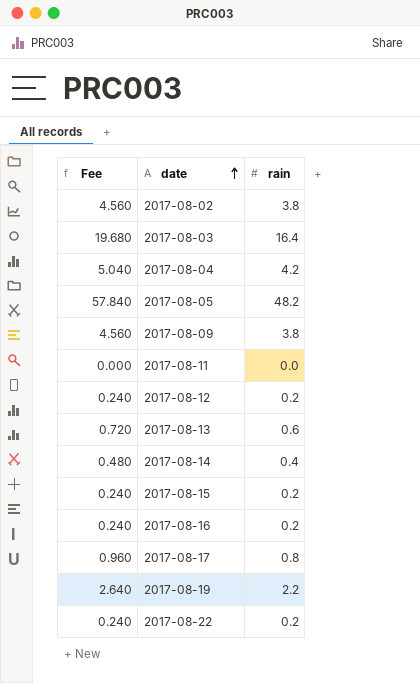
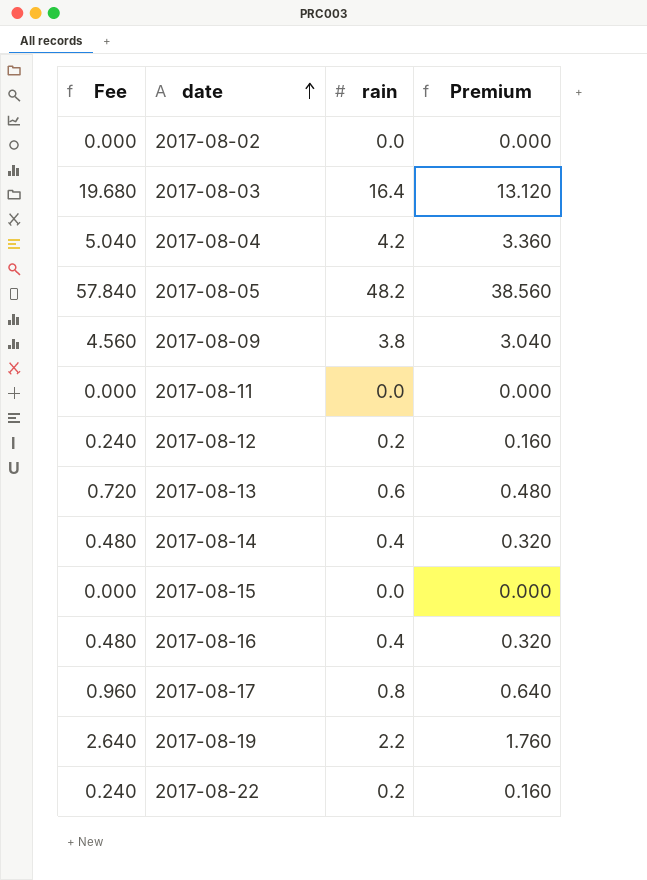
column Premium | formula: none -> [rain] * 0.8
2017-08-02 | Fee: 4.560 -> 0.000
2017-08-02 | rain: 3.8 -> 0.0
2017-08-15 | Fee: 0.240 -> 0.000
2017-08-15 | rain: 0.2 -> 0.0
2017-08-16 | Fee: 0.240 -> 0.480
2017-08-16 | rain: 0.2 -> 0.4

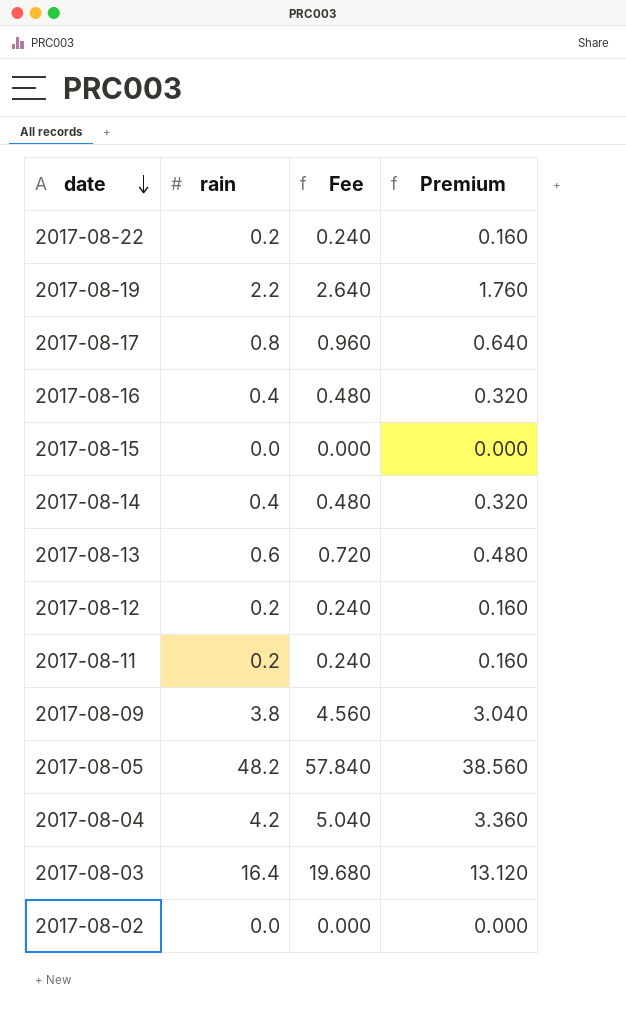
row order: date ascending -> date descending
column Fee | position: 1 -> 3
2017-08-11 | rain: 0.0 -> 0.2
2017-08-11 | Fee: 0.000 -> 0.240
2017-08-11 | Premium: 0.000 -> 0.160

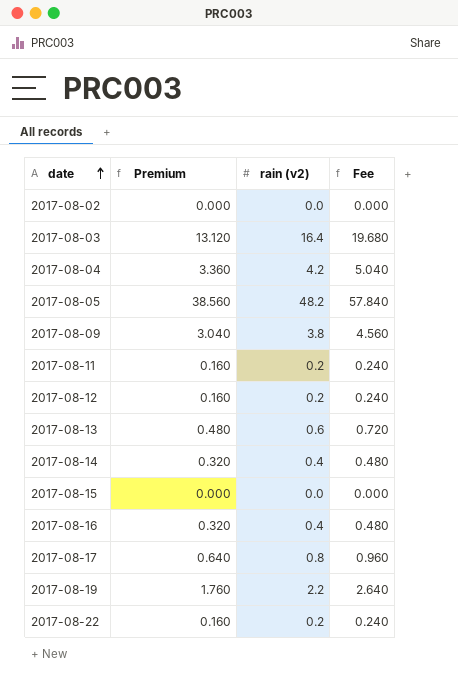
row order: date descending -> date ascending
column Premium | position: 4 -> 2
column name: rain -> rain (v2)

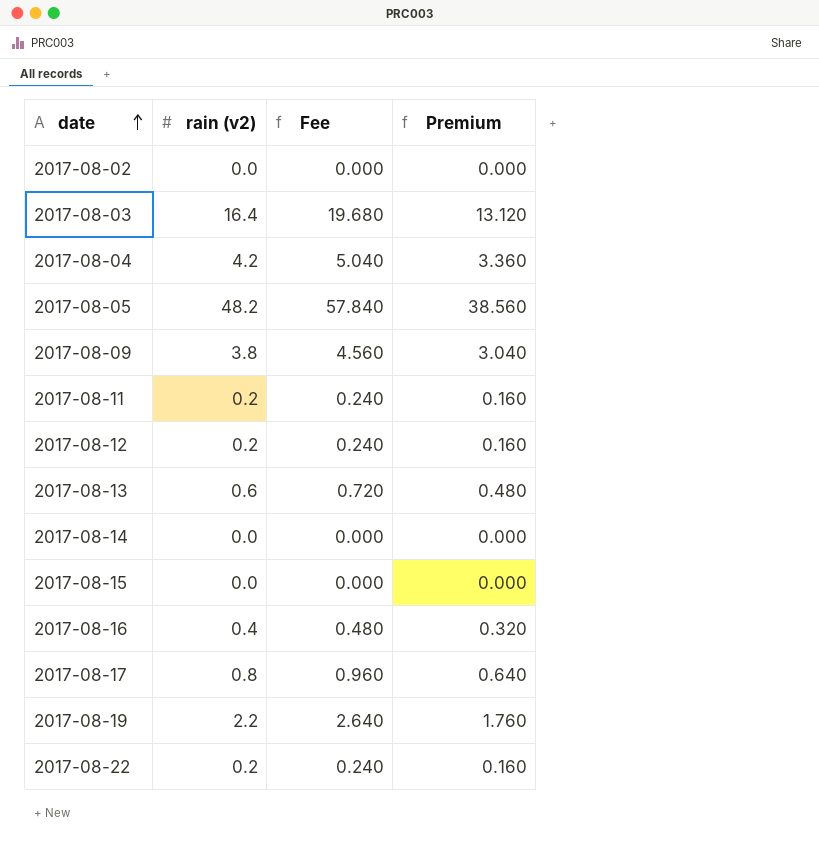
column Premium | position: 2 -> 4
2017-08-14 | rain (v2): 0.4 -> 0.0
2017-08-14 | Fee: 0.480 -> 0.000
2017-08-14 | Premium: 0.320 -> 0.000

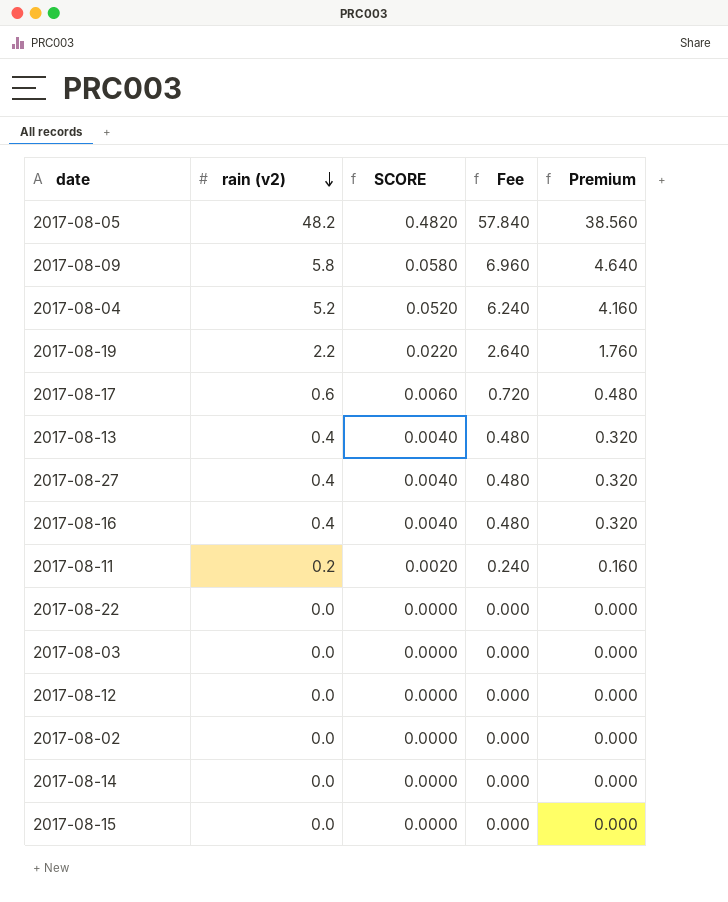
row order: date ascending -> rain (v2) descending
column SCORE | formula: none -> [rain (v2)] * 0.01
2017-08-09 | rain (v2): 3.8 -> 5.8
2017-08-09 | Fee: 4.560 -> 6.960
2017-08-09 | Premium: 3.040 -> 4.640
2017-08-04 | rain (v2): 4.2 -> 5.2
2017-08-04 | Fee: 5.040 -> 6.240
2017-08-04 | Premium: 3.360 -> 4.160
2017-08-17 | rain (v2): 0.8 -> 0.6
2017-08-17 | Fee: 0.960 -> 0.720
2017-08-17 | Premium: 0.640 -> 0.480
2017-08-13 | rain (v2): 0.6 -> 0.4
2017-08-13 | Fee: 0.720 -> 0.480
2017-08-13 | Premium: 0.480 -> 0.320
row 2017-08-27: none -> 0.4 | 0.0040 | 0.480 | 0.320
2017-08-22 | rain (v2): 0.2 -> 0.0
2017-08-22 | Fee: 0.240 -> 0.000
2017-08-22 | Premium: 0.160 -> 0.000
2017-08-03 | rain (v2): 16.4 -> 0.0
2017-08-03 | Fee: 19.680 -> 0.000
2017-08-03 | Premium: 13.120 -> 0.000
2017-08-12 | rain (v2): 0.2 -> 0.0
2017-08-12 | Fee: 0.240 -> 0.000
2017-08-12 | Premium: 0.160 -> 0.000

